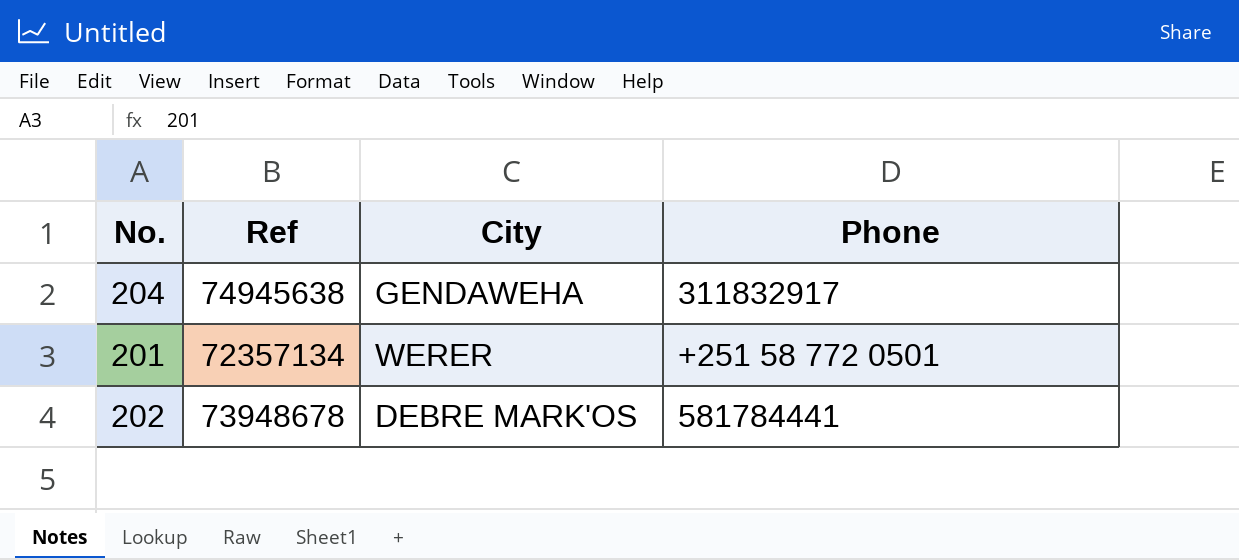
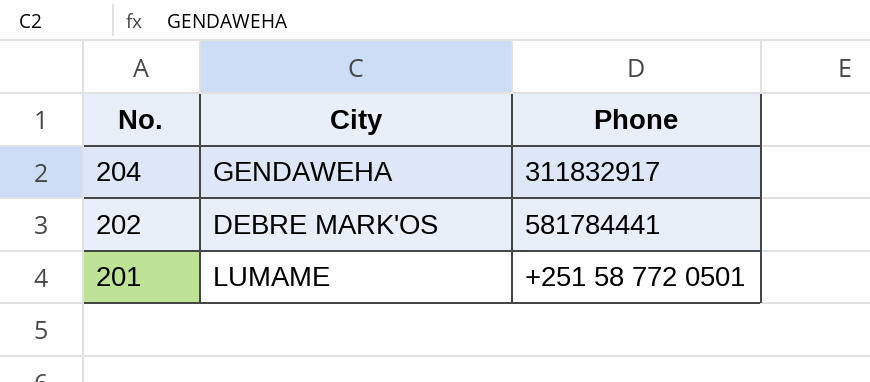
row order: none -> No. descending
column Ref | position: 2 -> none
201 | City: WERER -> LUMAME

